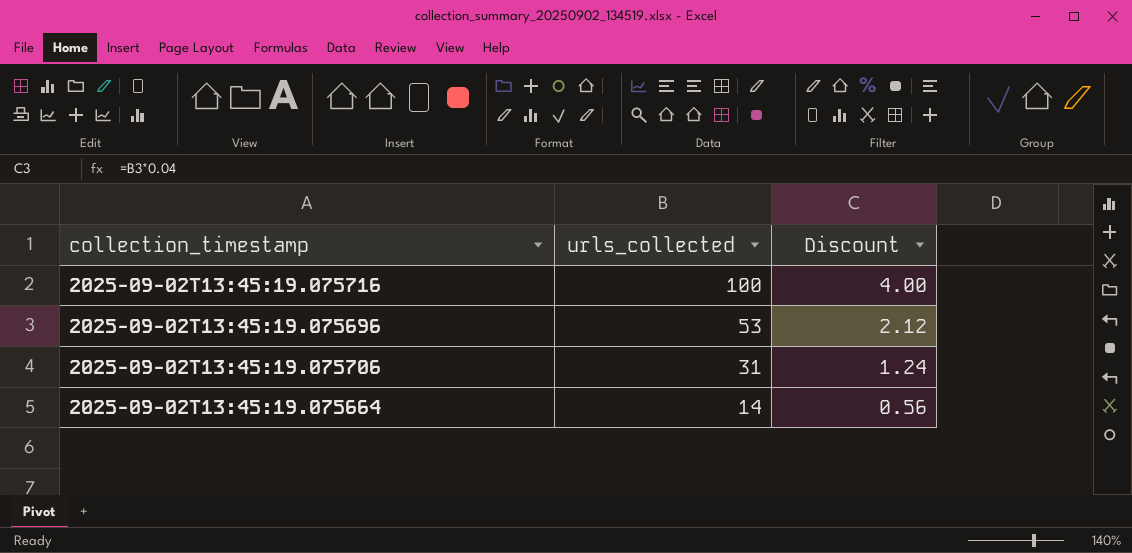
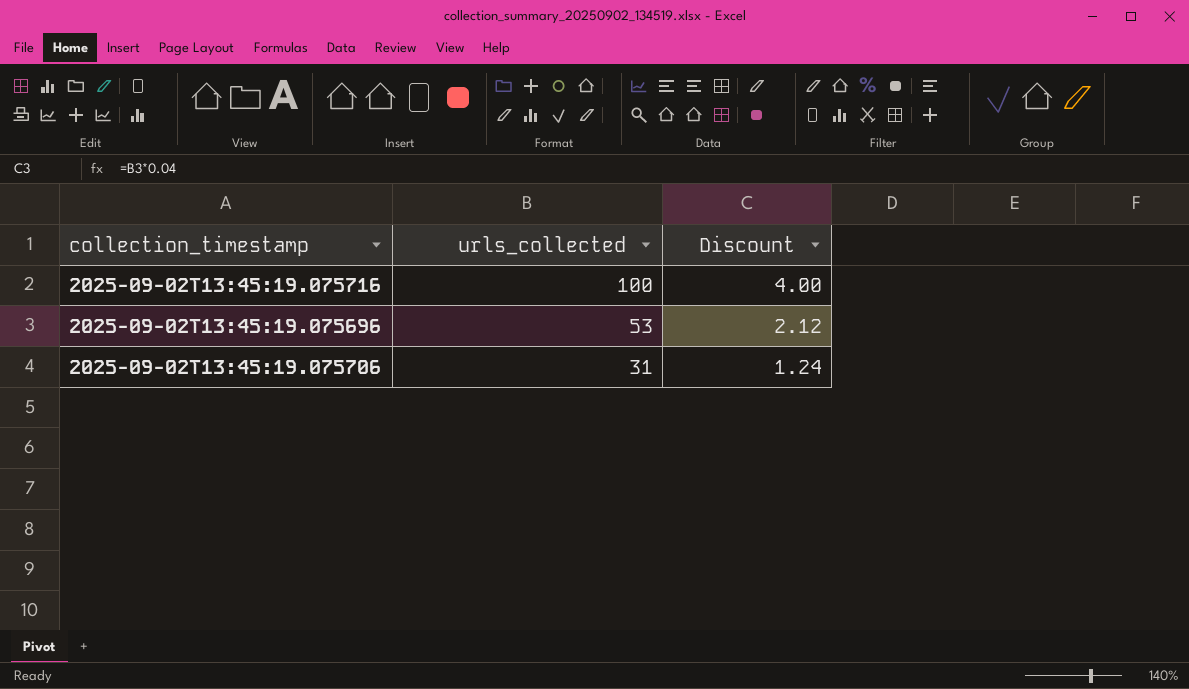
row 2025-09-02T13:45:19.075664: 14 | 0.56 -> none

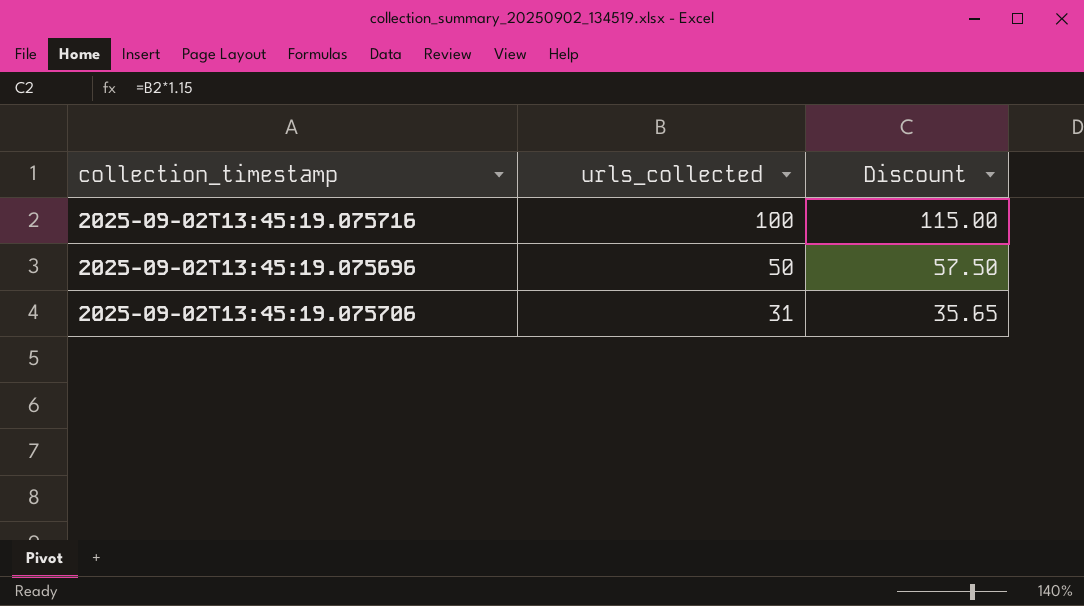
column Discount | formula: [urls_collected] * 0.04 -> [urls_collected] * 1.15
2025-09-02T13:45:19.075696 | urls_collected: 53 -> 50

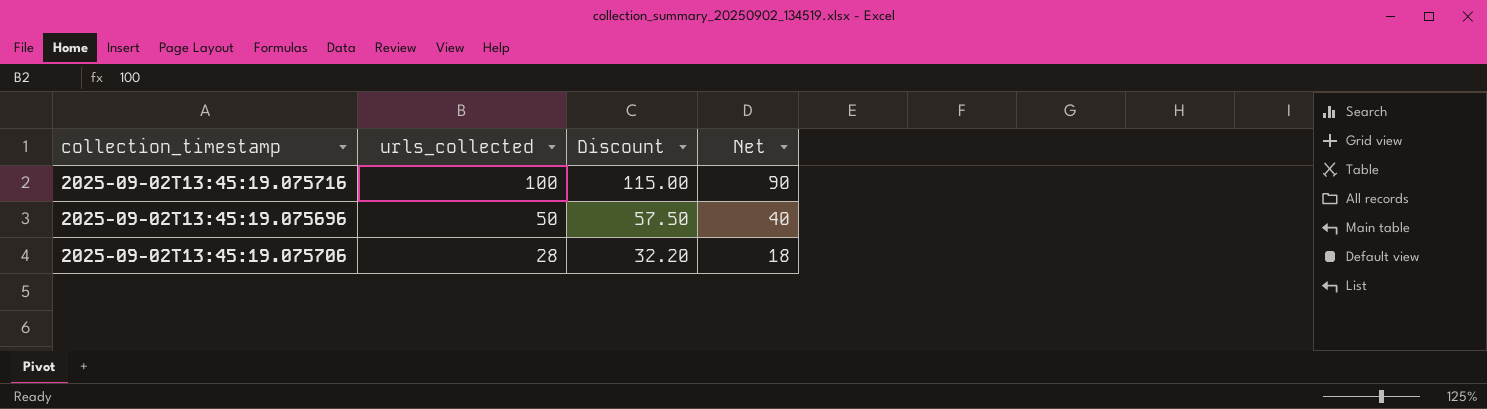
column Net | formula: none -> [urls_collected] - 10
2025-09-02T13:45:19.075706 | urls_collected: 31 -> 28
2025-09-02T13:45:19.075706 | Discount: 35.65 -> 32.20

